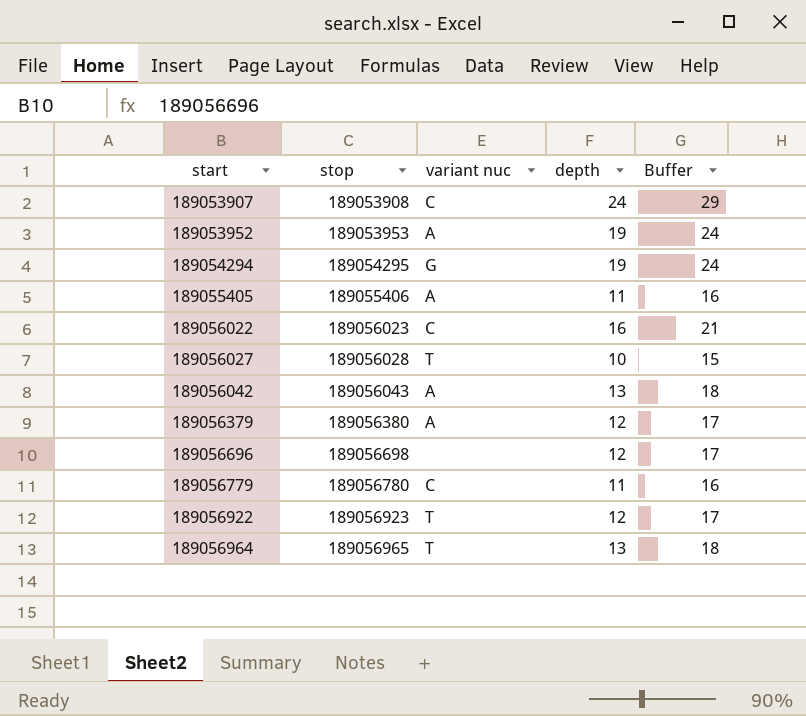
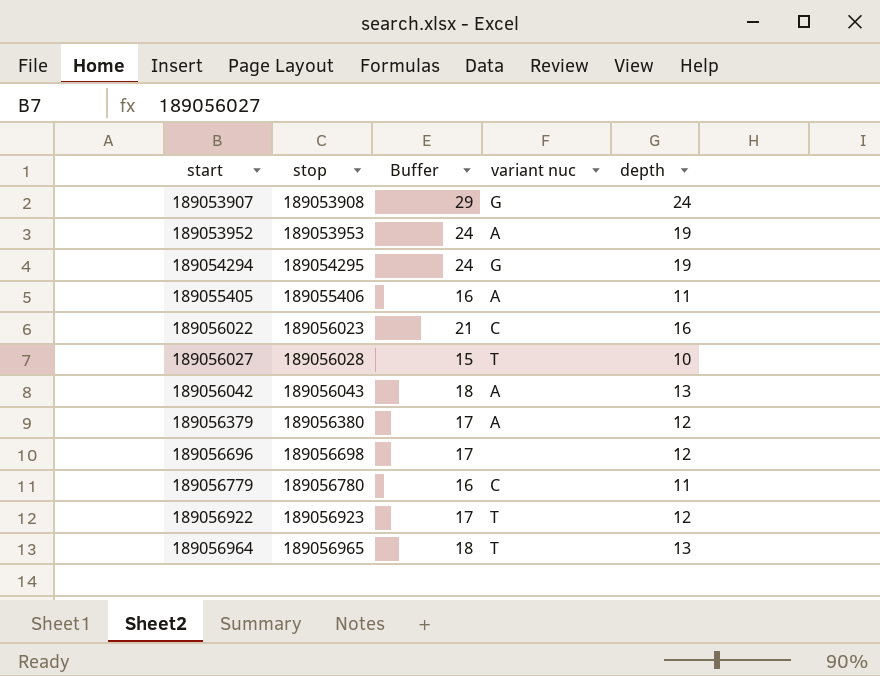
column Buffer | position: 5 -> 3
189053907 | variant nuc: C -> G

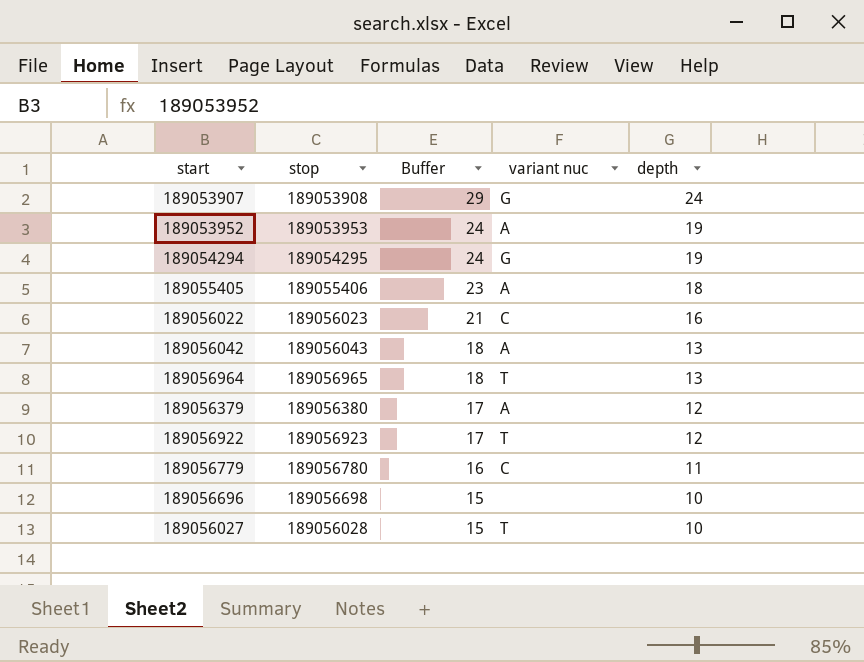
row order: start ascending -> Buffer descending
189055405 | Buffer: 16 -> 23
189055405 | depth: 11 -> 18
189056696 | Buffer: 17 -> 15
189056696 | depth: 12 -> 10

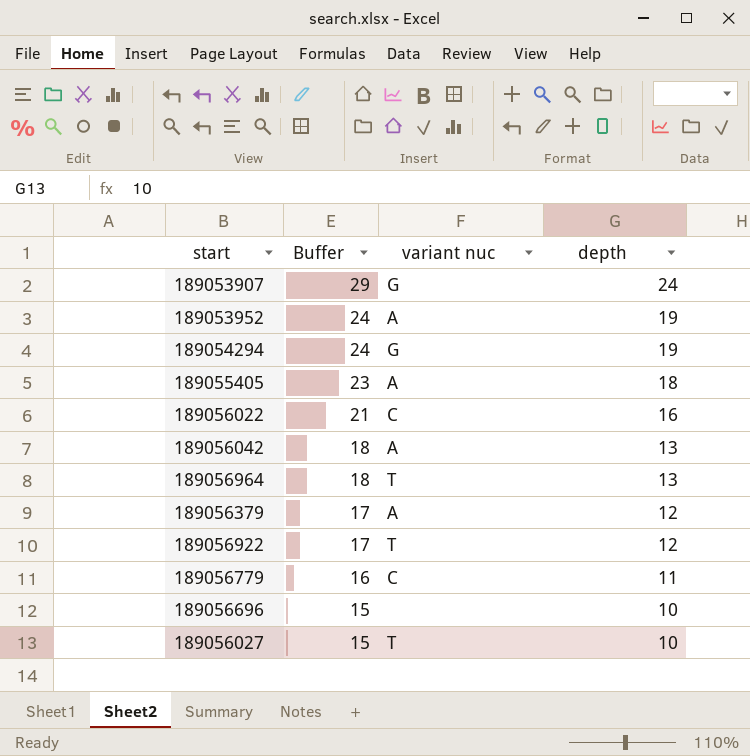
column stop | position: 2 -> none

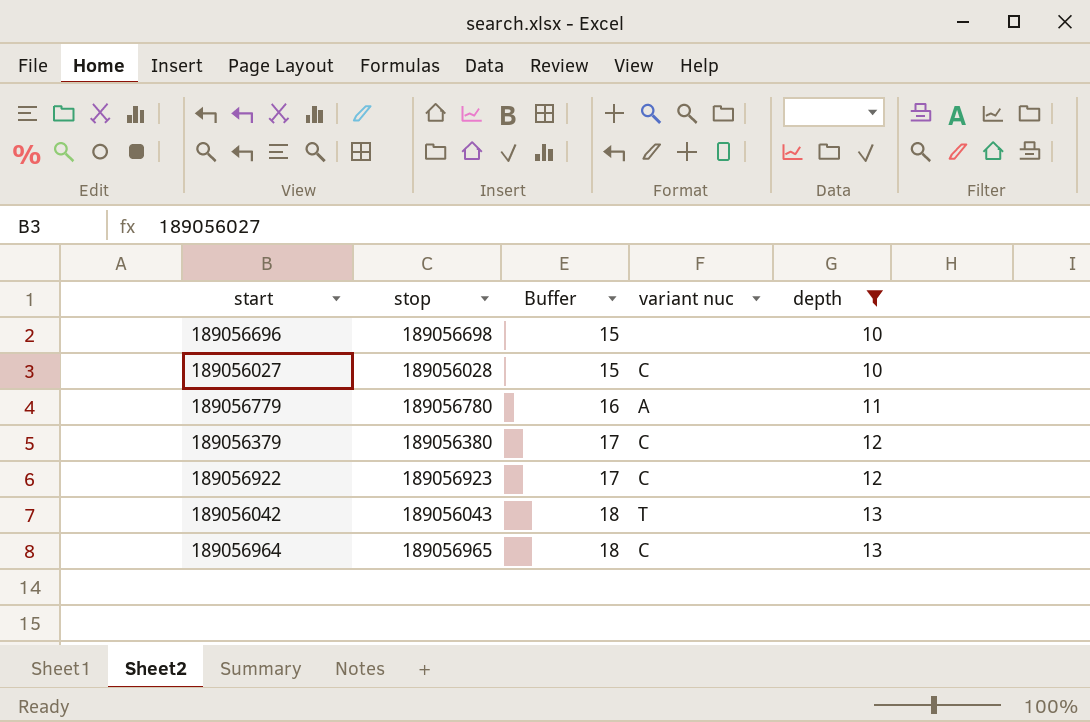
filter: none -> depth <= 13
row order: Buffer descending -> Buffer ascending
column stop | position: none -> 2
189056027 | variant nuc: T -> C
189056779 | variant nuc: C -> A
189056379 | variant nuc: A -> C
189056922 | variant nuc: T -> C
189056042 | variant nuc: A -> T
189056964 | variant nuc: T -> C

